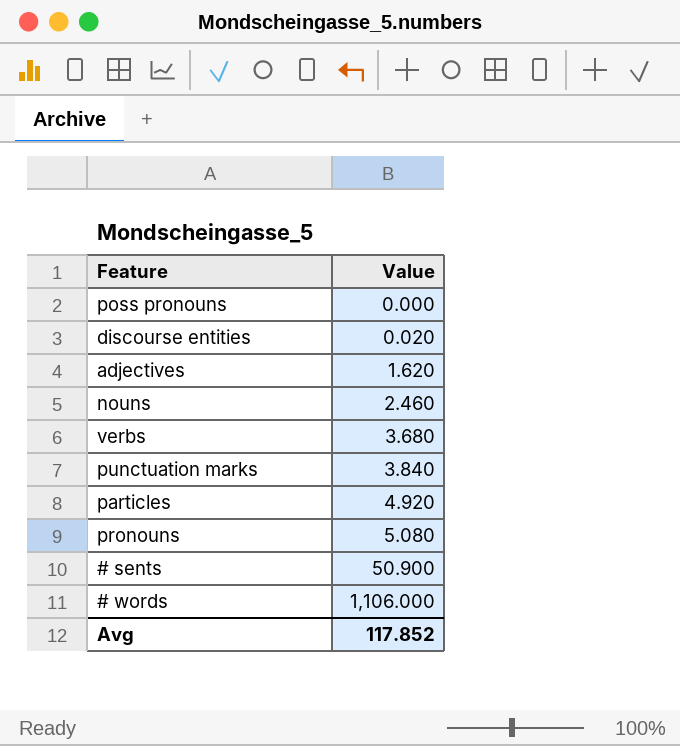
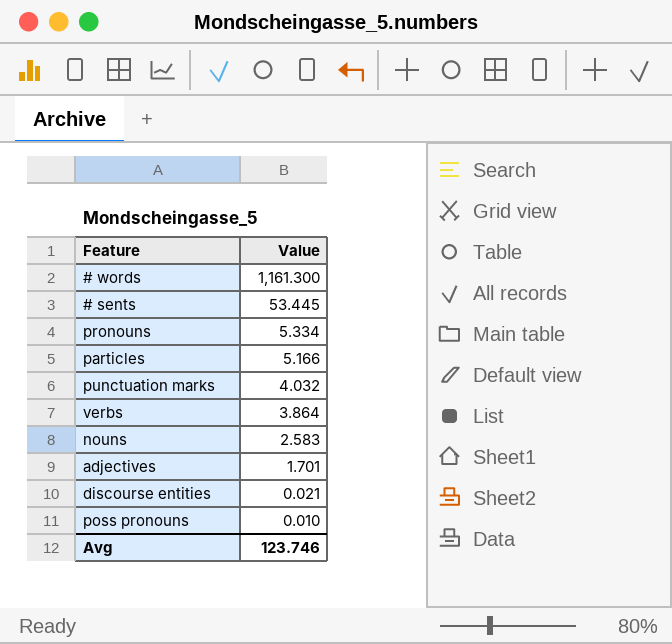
row order: Value ascending -> Value descending
# words | Value: 1,106.000 -> 1,161.300
# sents | Value: 50.900 -> 53.445
pronouns | Value: 5.080 -> 5.334
particles | Value: 4.920 -> 5.166
punctuation marks | Value: 3.840 -> 4.032
verbs | Value: 3.680 -> 3.864
nouns | Value: 2.460 -> 2.583
adjectives | Value: 1.620 -> 1.701
discourse entities | Value: 0.020 -> 0.021
poss pronouns | Value: 0.000 -> 0.010
Avg | Value: 117.852 -> 123.746

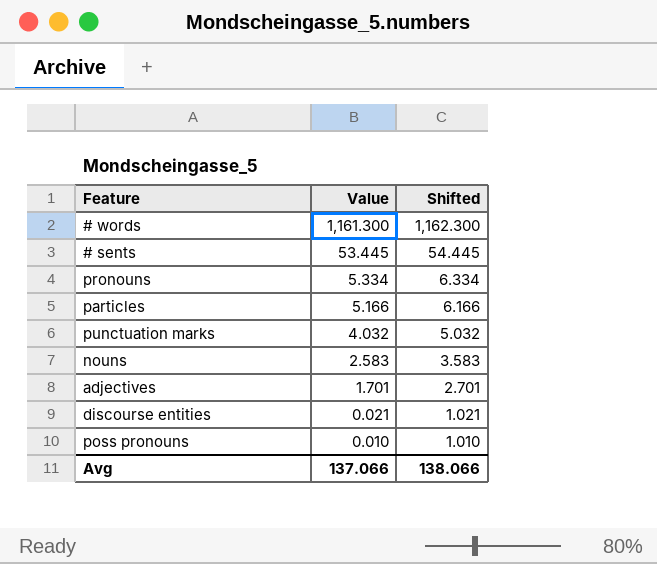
column Shifted | formula: none -> [Value] + 1
row verbs: 3.864 -> none
Avg | Value: 123.746 -> 137.066

